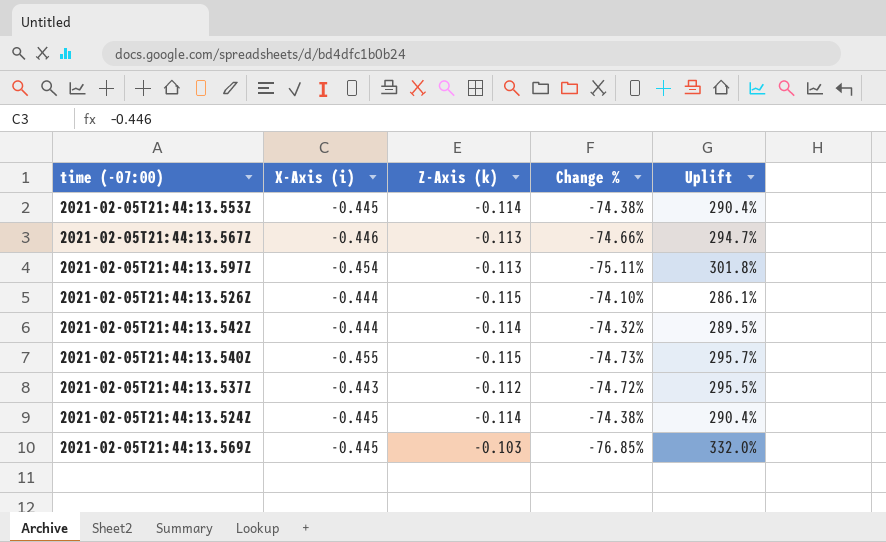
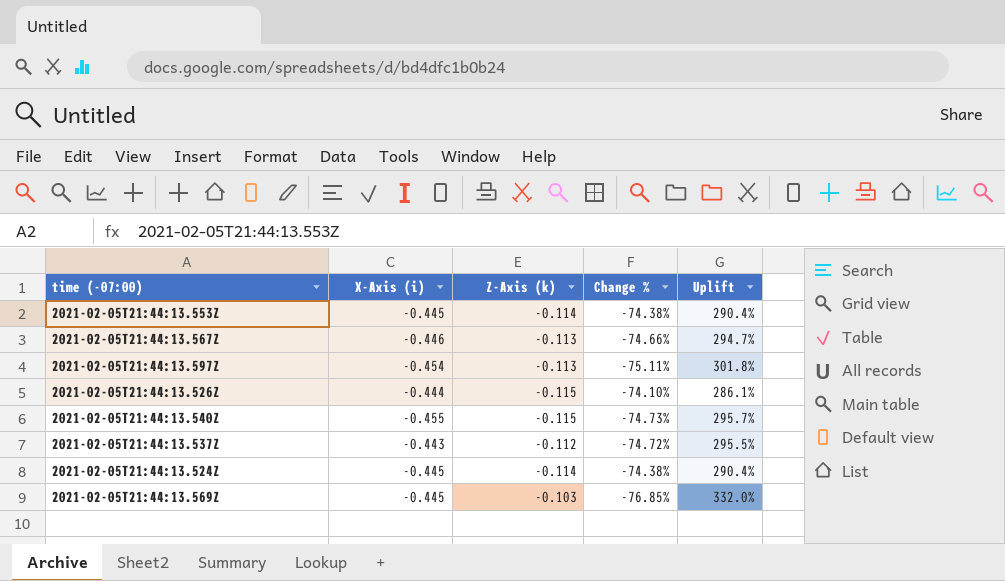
row 2021-02-05T21:44:13.542Z: -0.444 | -0.114 | -74.32% | 289.5% -> none

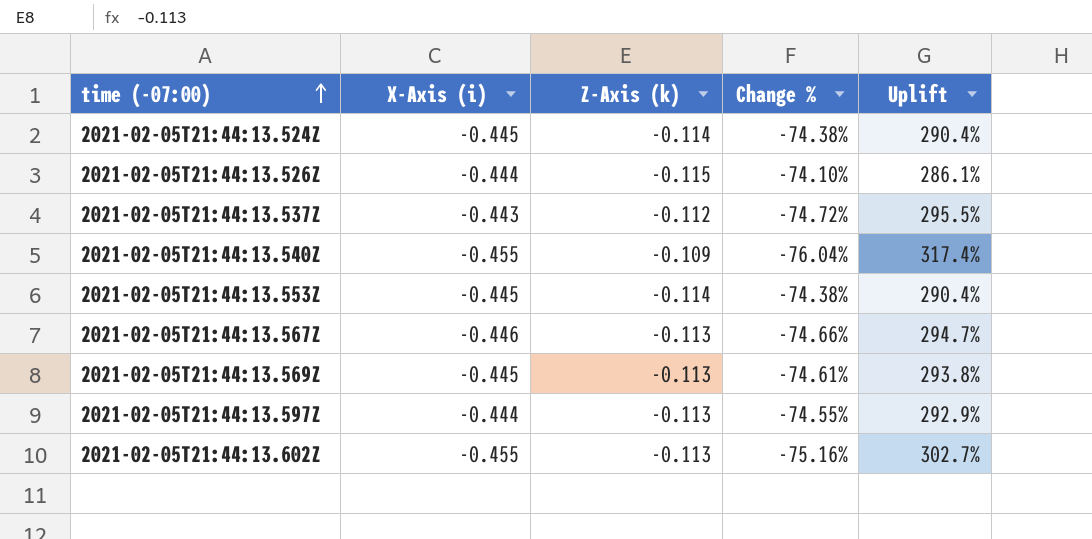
row order: none -> time (-07:00) ascending
2021-02-05T21:44:13.540Z | Z-Axis (k): -0.115 -> -0.109
2021-02-05T21:44:13.540Z | Change %: -74.73% -> -76.04%
2021-02-05T21:44:13.540Z | Uplift: 295.7% -> 317.4%
2021-02-05T21:44:13.569Z | Z-Axis (k): -0.103 -> -0.113
2021-02-05T21:44:13.569Z | Change %: -76.85% -> -74.61%
2021-02-05T21:44:13.569Z | Uplift: 332.0% -> 293.8%
2021-02-05T21:44:13.597Z | X-Axis (i): -0.454 -> -0.444
2021-02-05T21:44:13.597Z | Change %: -75.11% -> -74.55%
2021-02-05T21:44:13.597Z | Uplift: 301.8% -> 292.9%
row 2021-02-05T21:44:13.602Z: none -> -0.455 | -0.113 | -75.16% | 302.7%

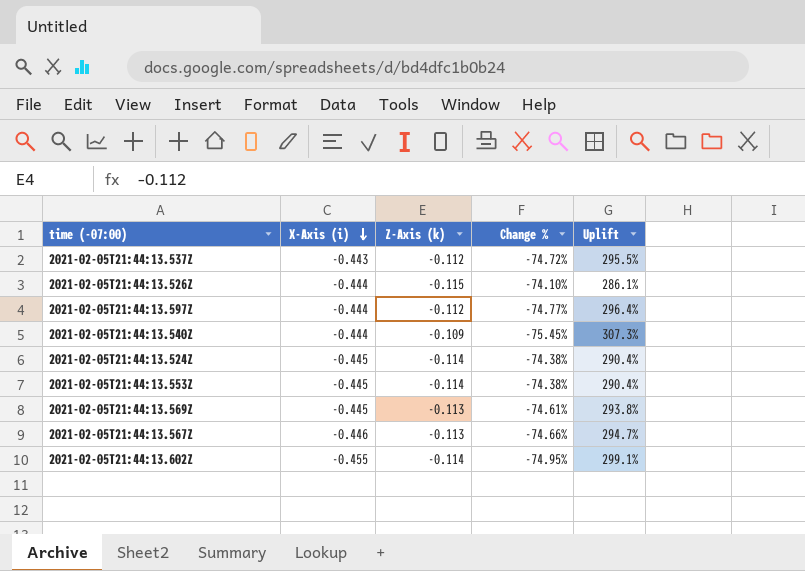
row order: time (-07:00) ascending -> X-Axis (i) descending
2021-02-05T21:44:13.597Z | Z-Axis (k): -0.113 -> -0.112
2021-02-05T21:44:13.597Z | Change %: -74.55% -> -74.77%
2021-02-05T21:44:13.597Z | Uplift: 292.9% -> 296.4%
2021-02-05T21:44:13.540Z | X-Axis (i): -0.455 -> -0.444
2021-02-05T21:44:13.540Z | Change %: -76.04% -> -75.45%
2021-02-05T21:44:13.540Z | Uplift: 317.4% -> 307.3%
2021-02-05T21:44:13.602Z | Z-Axis (k): -0.113 -> -0.114
2021-02-05T21:44:13.602Z | Change %: -75.16% -> -74.95%
2021-02-05T21:44:13.602Z | Uplift: 302.7% -> 299.1%

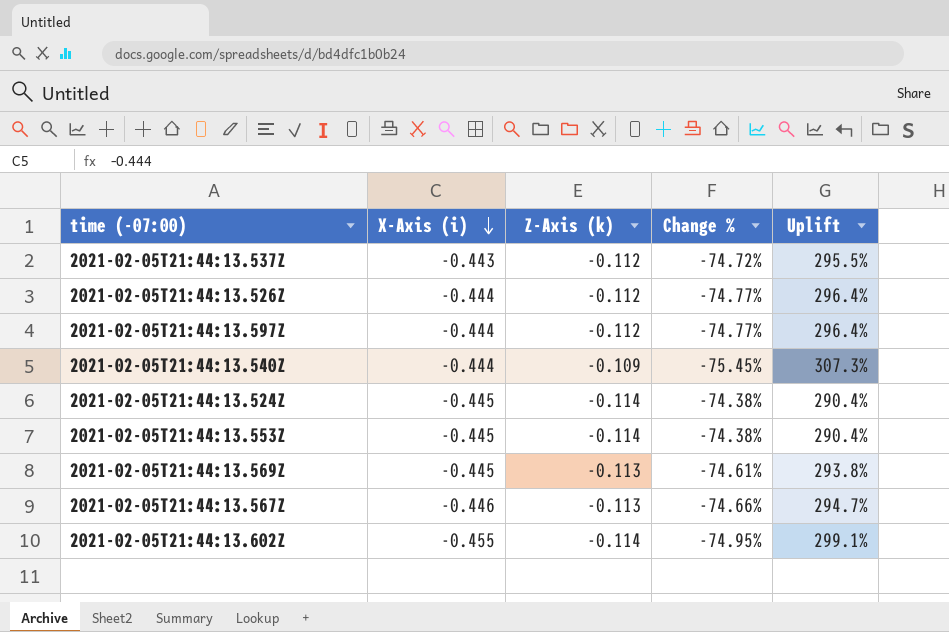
2021-02-05T21:44:13.526Z | Z-Axis (k): -0.115 -> -0.112
2021-02-05T21:44:13.526Z | Change %: -74.10% -> -74.77%
2021-02-05T21:44:13.526Z | Uplift: 286.1% -> 296.4%

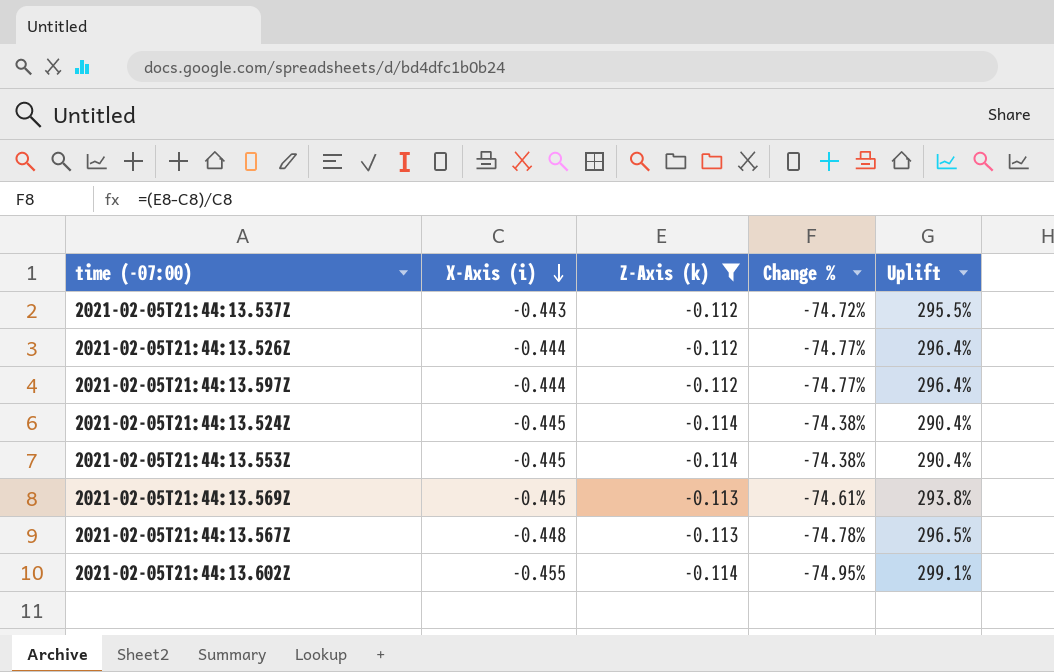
filter: none -> Z-Axis (k) != -0.109
2021-02-05T21:44:13.567Z | X-Axis (i): -0.446 -> -0.448
2021-02-05T21:44:13.567Z | Change %: -74.66% -> -74.78%
2021-02-05T21:44:13.567Z | Uplift: 294.7% -> 296.5%

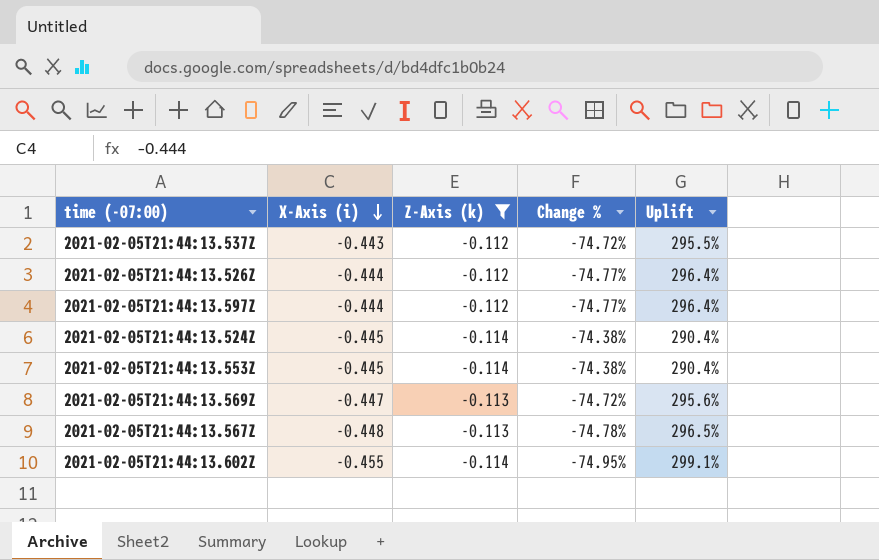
2021-02-05T21:44:13.569Z | X-Axis (i): -0.445 -> -0.447
2021-02-05T21:44:13.569Z | Change %: -74.61% -> -74.72%
2021-02-05T21:44:13.569Z | Uplift: 293.8% -> 295.6%

